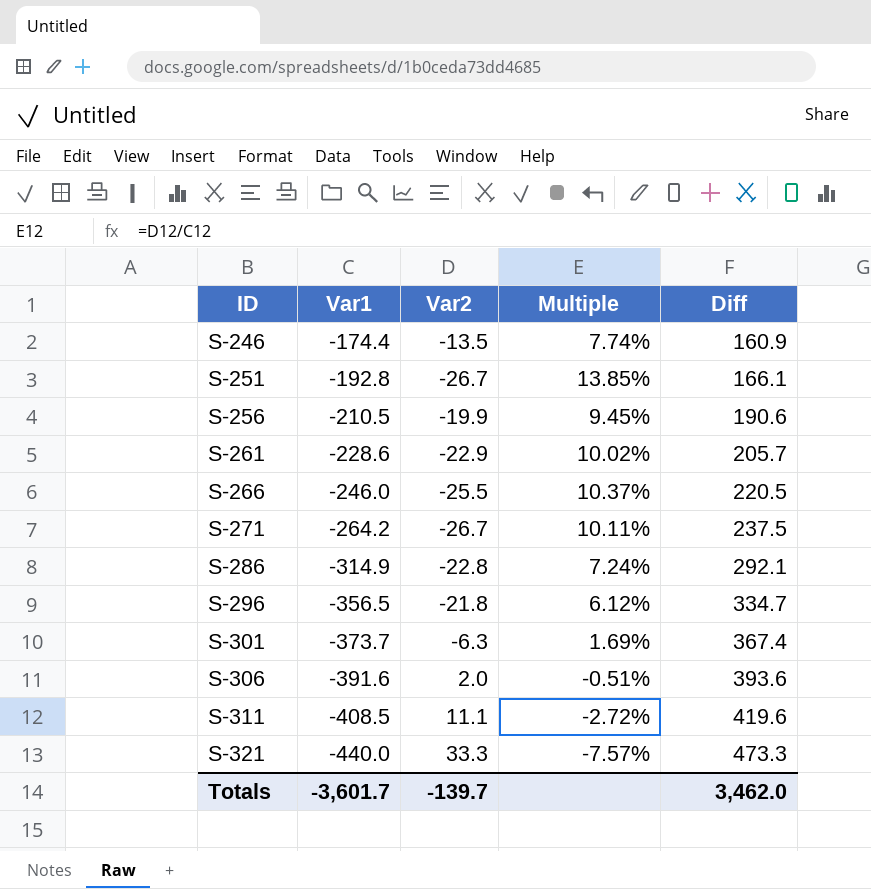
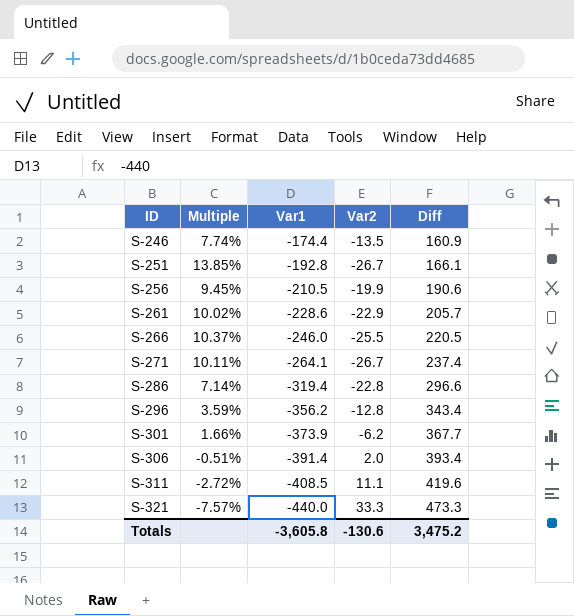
column Multiple | position: 4 -> 2
S-271 | Var1: -264.2 -> -264.1
S-271 | Diff: 237.5 -> 237.4
S-286 | Multiple: 7.24% -> 7.14%
S-286 | Var1: -314.9 -> -319.4
S-286 | Diff: 292.1 -> 296.6
S-296 | Multiple: 6.12% -> 3.59%
S-296 | Var1: -356.5 -> -356.2
S-296 | Var2: -21.8 -> -12.8
S-296 | Diff: 334.7 -> 343.4
S-301 | Multiple: 1.69% -> 1.66%
S-301 | Var1: -373.7 -> -373.9
S-301 | Var2: -6.3 -> -6.2
S-301 | Diff: 367.4 -> 367.7
S-306 | Var1: -391.6 -> -391.4
S-306 | Diff: 393.6 -> 393.4
Totals | Var1: -3,601.7 -> -3,605.8
Totals | Var2: -139.7 -> -130.6
Totals | Diff: 3,462.0 -> 3,475.2

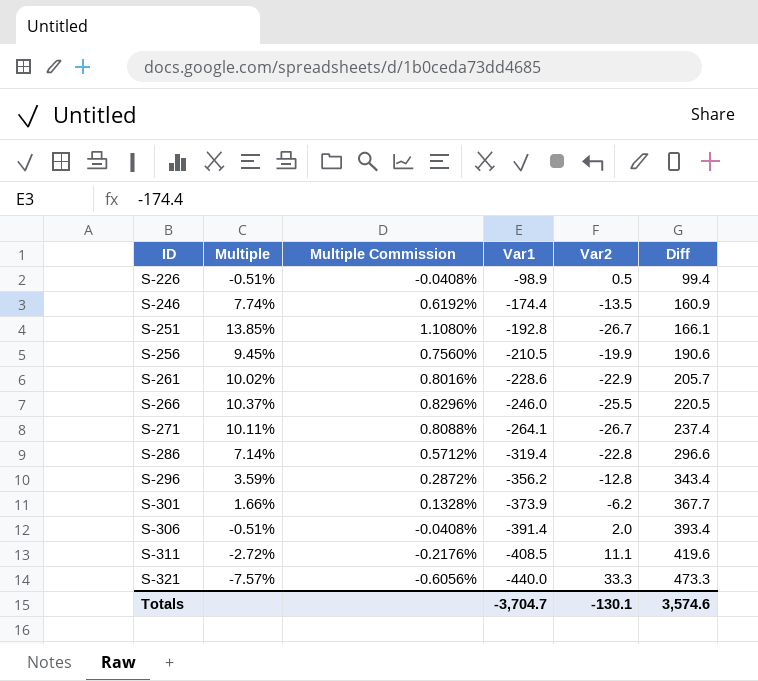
column Multiple Commission | formula: none -> [Multiple] * 0.08
row S-226: none -> -0.51% | -0.0408% | -98.9 | 0.5 | 99.4
Totals | Var1: -3,605.8 -> -3,704.7
Totals | Var2: -130.6 -> -130.1
Totals | Diff: 3,475.2 -> 3,574.6

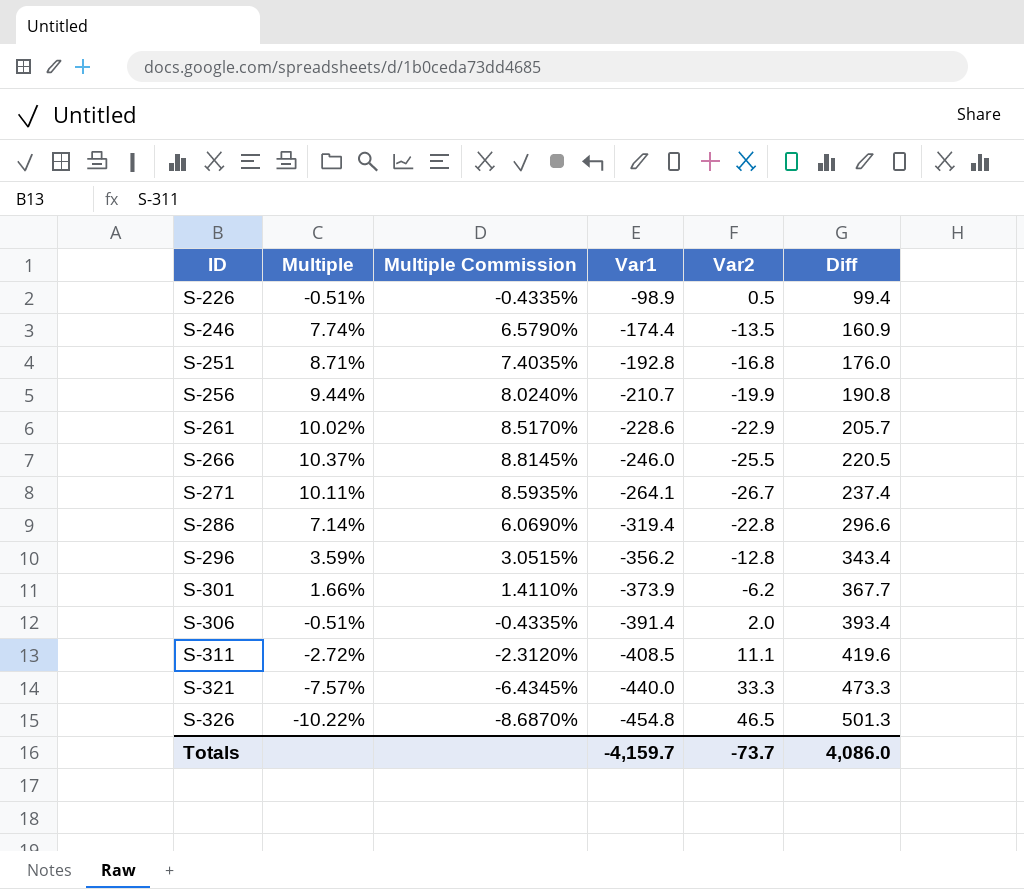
column Multiple Commission | formula: [Multiple] * 0.08 -> [Multiple] * 0.85
S-251 | Multiple: 13.85% -> 8.71%
S-251 | Var2: -26.7 -> -16.8
S-251 | Diff: 166.1 -> 176.0
S-256 | Multiple: 9.45% -> 9.44%
S-256 | Var1: -210.5 -> -210.7
S-256 | Diff: 190.6 -> 190.8
row S-326: none -> -10.22% | -8.6870% | -454.8 | 46.5 | 501.3
Totals | Var1: -3,704.7 -> -4,159.7
Totals | Var2: -130.1 -> -73.7
Totals | Diff: 3,574.6 -> 4,086.0

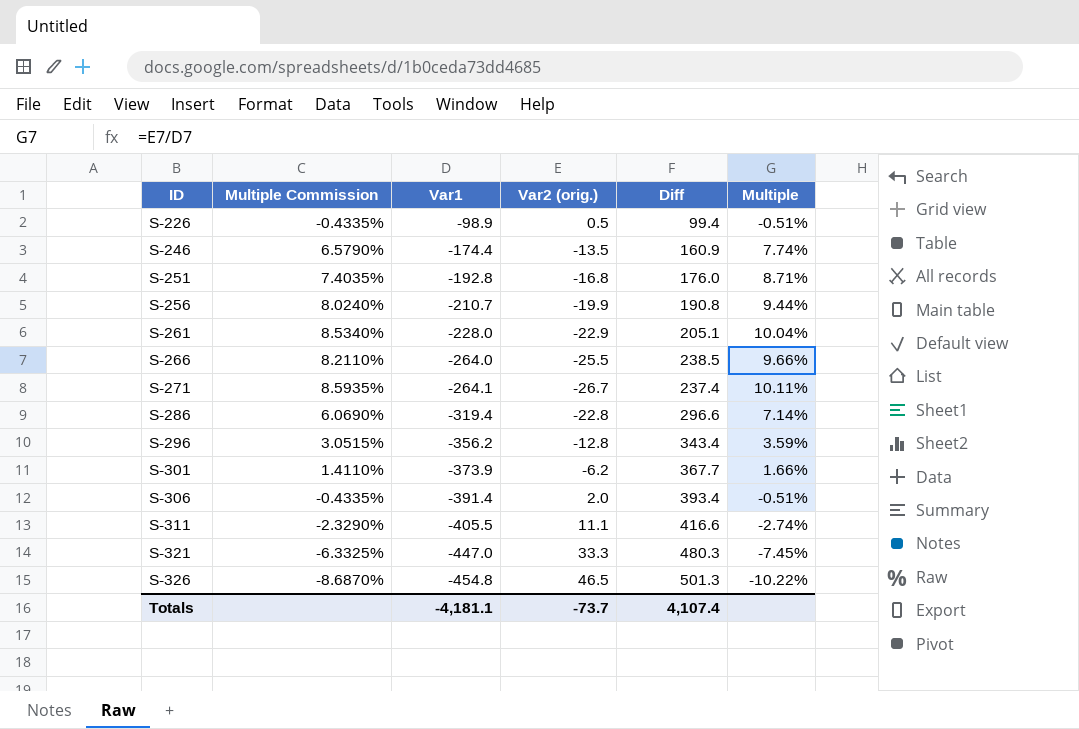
column name: Var2 -> Var2 (orig.)
column Multiple | position: 2 -> 6
S-261 | Multiple Commission: 8.5170% -> 8.5340%
S-261 | Var1: -228.6 -> -228.0
S-261 | Diff: 205.7 -> 205.1
S-261 | Multiple: 10.02% -> 10.04%
S-266 | Multiple Commission: 8.8145% -> 8.2110%
S-266 | Var1: -246.0 -> -264.0
S-266 | Diff: 220.5 -> 238.5
S-266 | Multiple: 10.37% -> 9.66%
S-311 | Multiple Commission: -2.3120% -> -2.3290%
S-311 | Var1: -408.5 -> -405.5
S-311 | Diff: 419.6 -> 416.6
S-311 | Multiple: -2.72% -> -2.74%
S-321 | Multiple Commission: -6.4345% -> -6.3325%
S-321 | Var1: -440.0 -> -447.0
S-321 | Diff: 473.3 -> 480.3
S-321 | Multiple: -7.57% -> -7.45%
Totals | Var1: -4,159.7 -> -4,181.1
Totals | Diff: 4,086.0 -> 4,107.4

